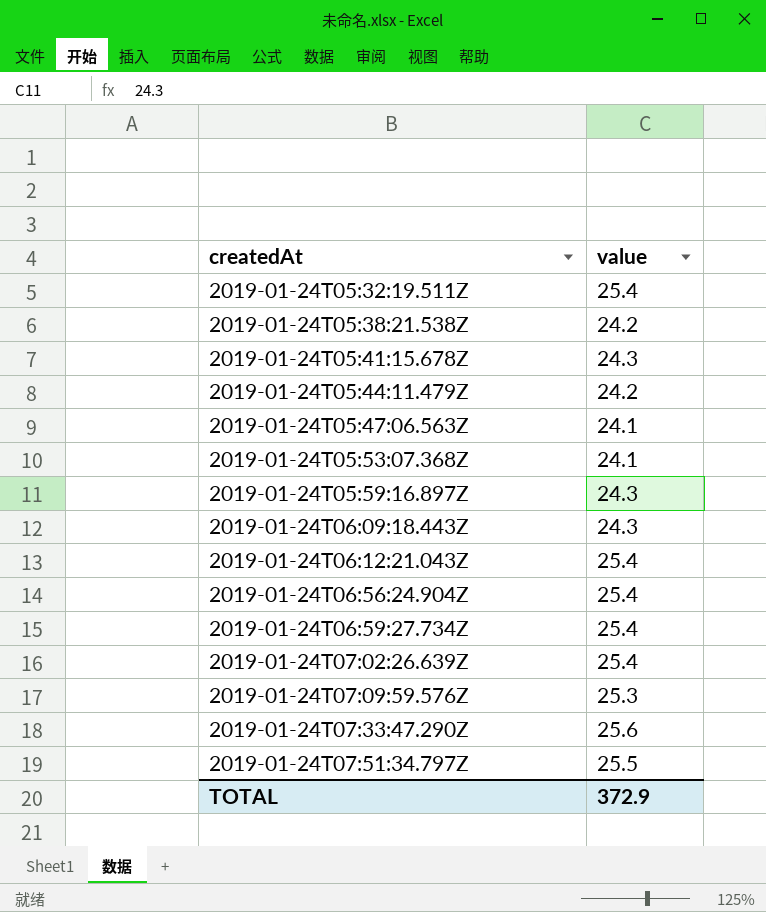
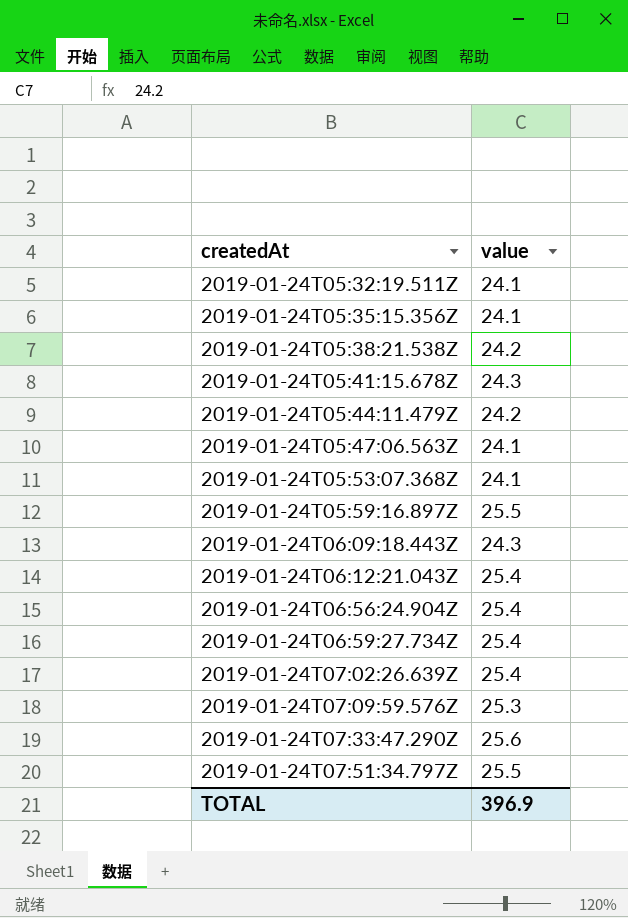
2019-01-24T05:32:19.511Z | value: 25.4 -> 24.1
row 2019-01-24T05:35:15.356Z: none -> 24.1
2019-01-24T05:59:16.897Z | value: 24.3 -> 25.5
TOTAL | value: 372.9 -> 396.9

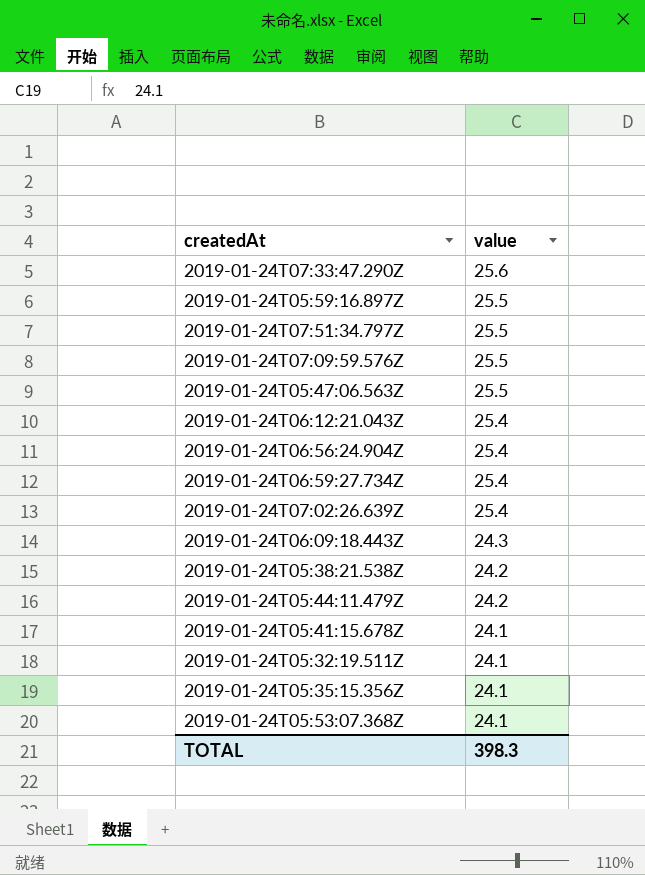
row order: createdAt ascending -> value descending
2019-01-24T07:09:59.576Z | value: 25.3 -> 25.5
2019-01-24T05:47:06.563Z | value: 24.1 -> 25.5
2019-01-24T05:41:15.678Z | value: 24.3 -> 24.1
TOTAL | value: 396.9 -> 398.3

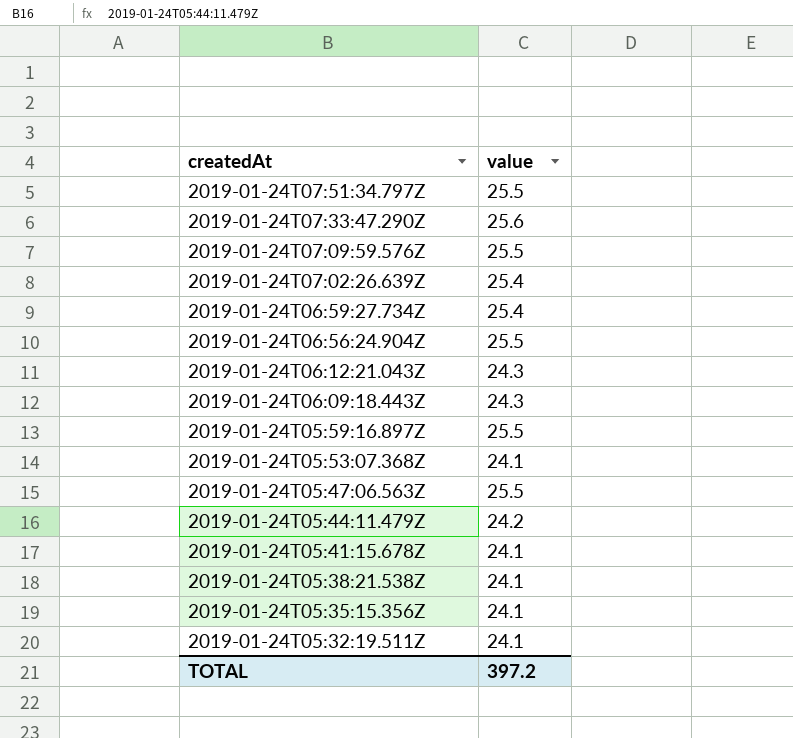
row order: value descending -> createdAt descending
2019-01-24T06:56:24.904Z | value: 25.4 -> 25.5
2019-01-24T06:12:21.043Z | value: 25.4 -> 24.3
2019-01-24T05:38:21.538Z | value: 24.2 -> 24.1
TOTAL | value: 398.3 -> 397.2

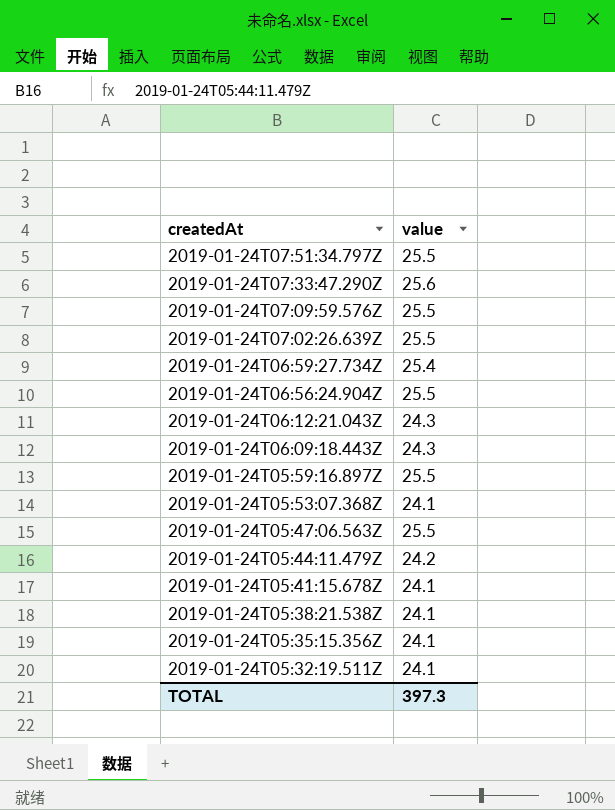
2019-01-24T07:02:26.639Z | value: 25.4 -> 25.5
TOTAL | value: 397.2 -> 397.3

